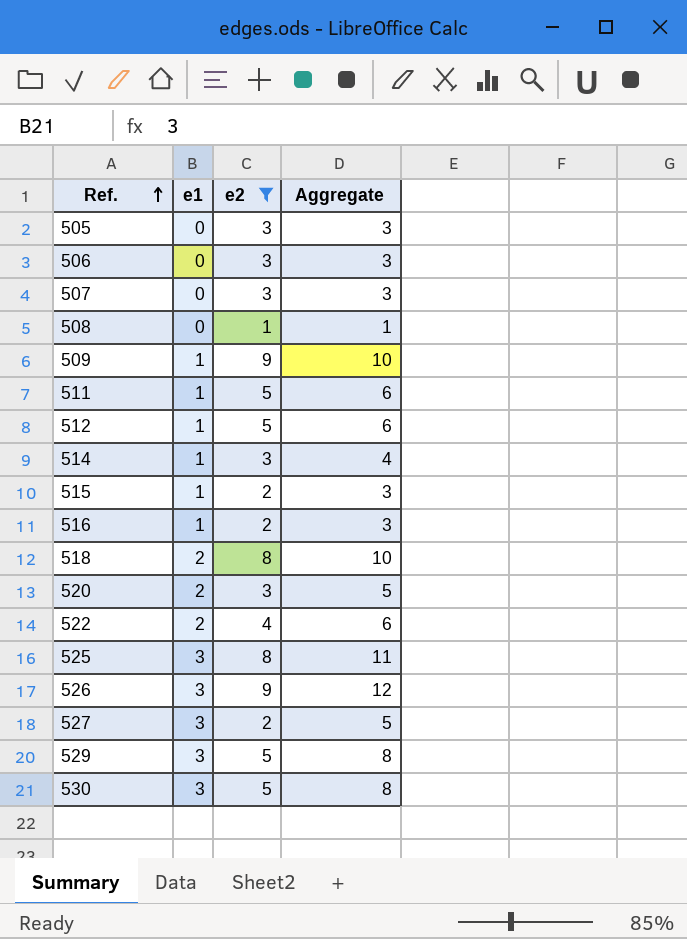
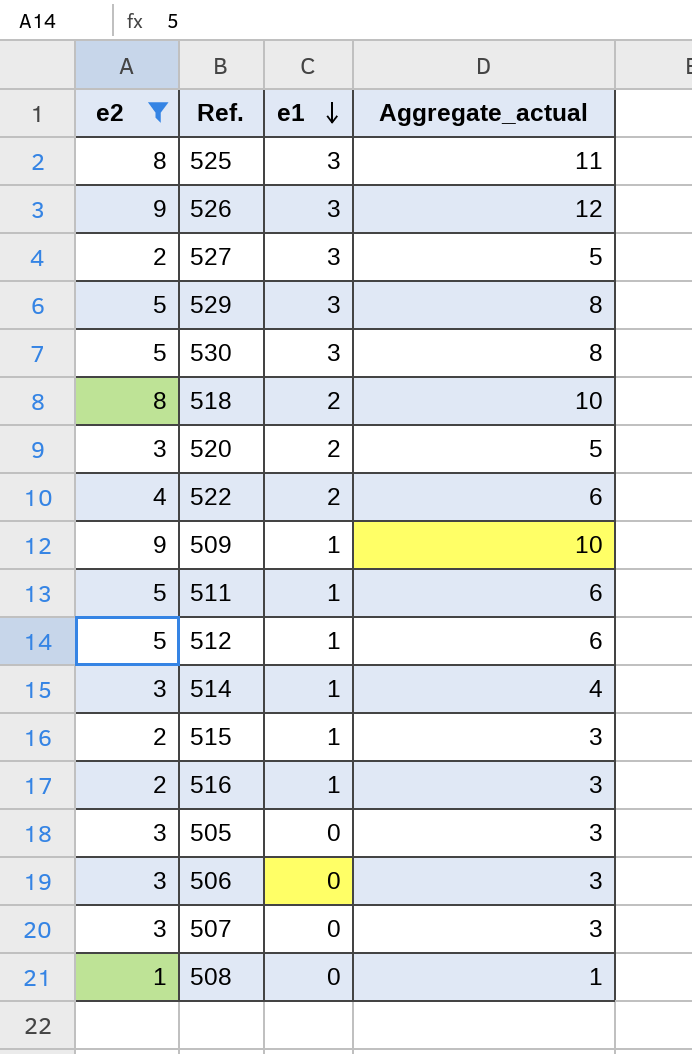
row order: Ref. ascending -> e1 descending
column e2 | position: 3 -> 1
column name: Aggregate -> Aggregate_actual

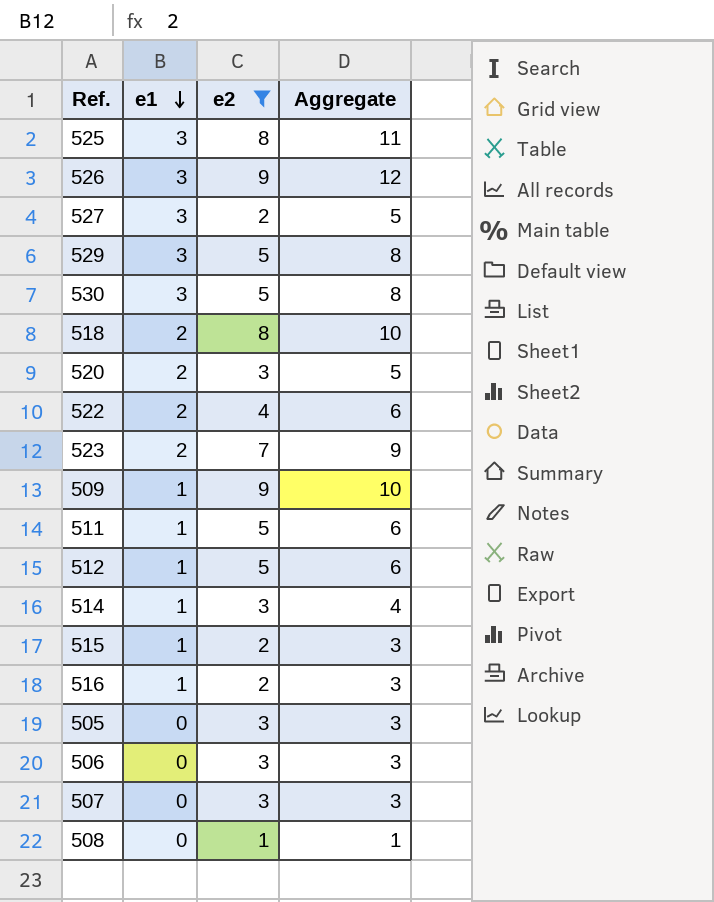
column e2 | position: 1 -> 3
column name: Aggregate_actual -> Aggregate
row 523: none -> 2 | 7 | 9

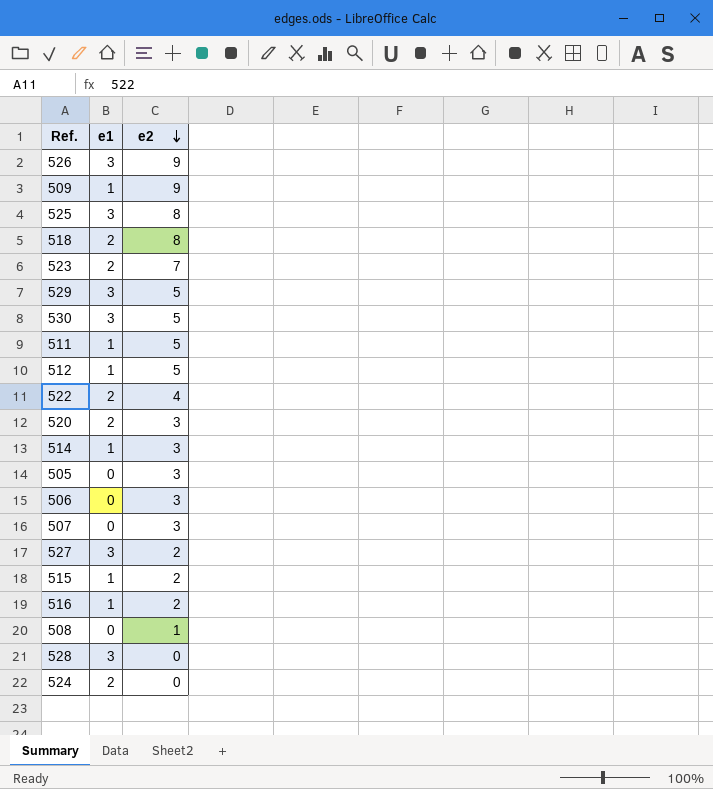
filter: e2 != 0 -> none
row order: e1 descending -> e2 descending
column Aggregate | formula: [e1] + [e2] -> none

